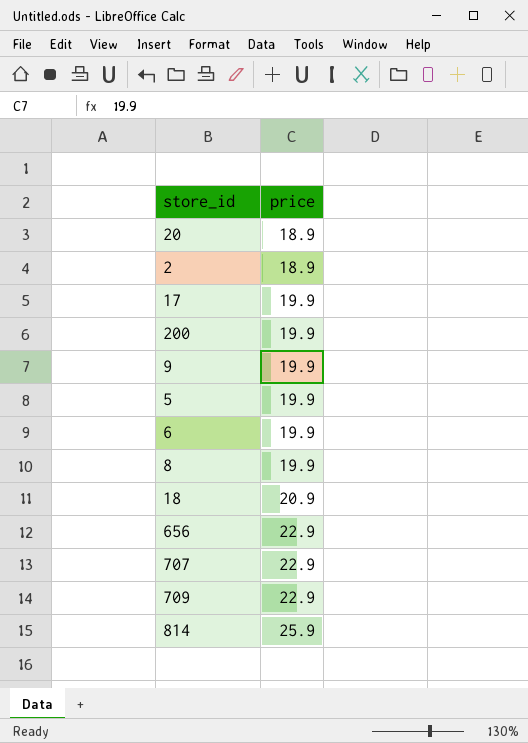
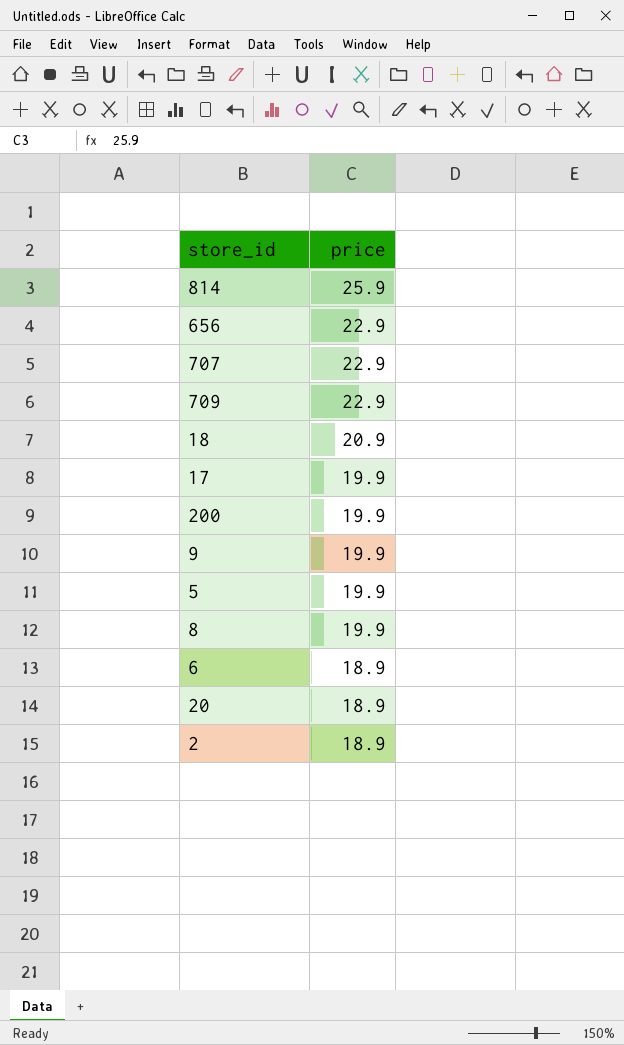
row order: price ascending -> price descending
6 | price: 19.9 -> 18.9

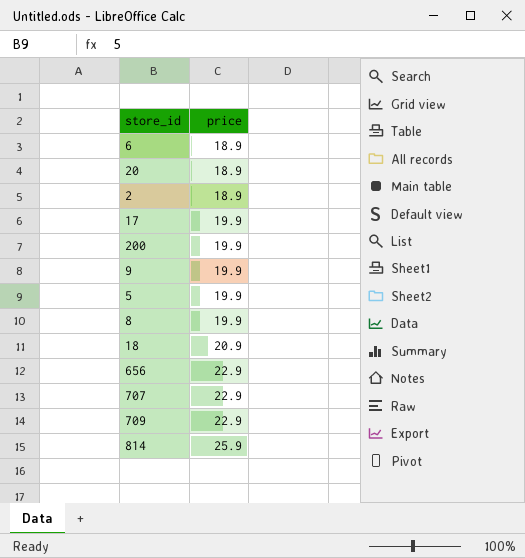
row order: price descending -> price ascending

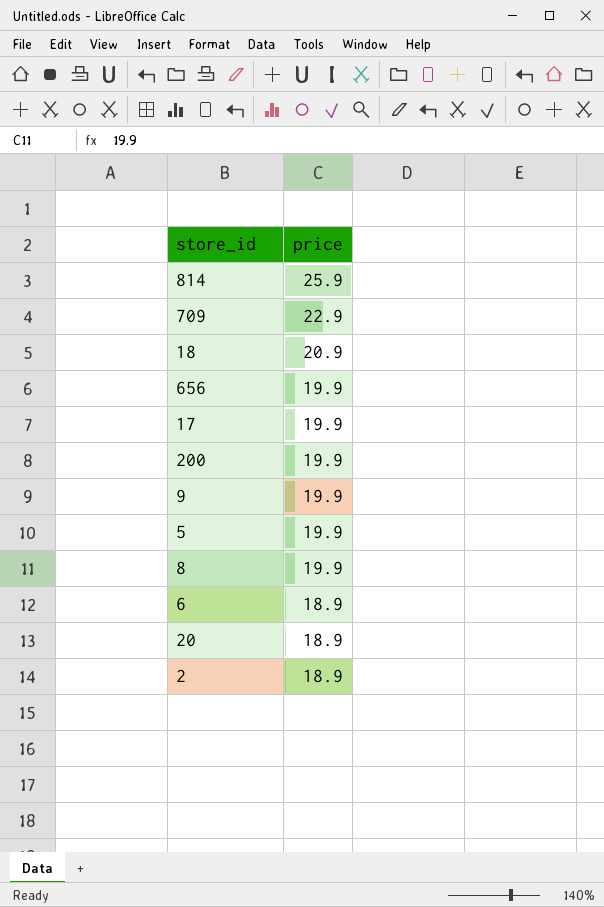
row order: price ascending -> price descending
row 707: 22.9 -> none
656 | price: 22.9 -> 19.9

